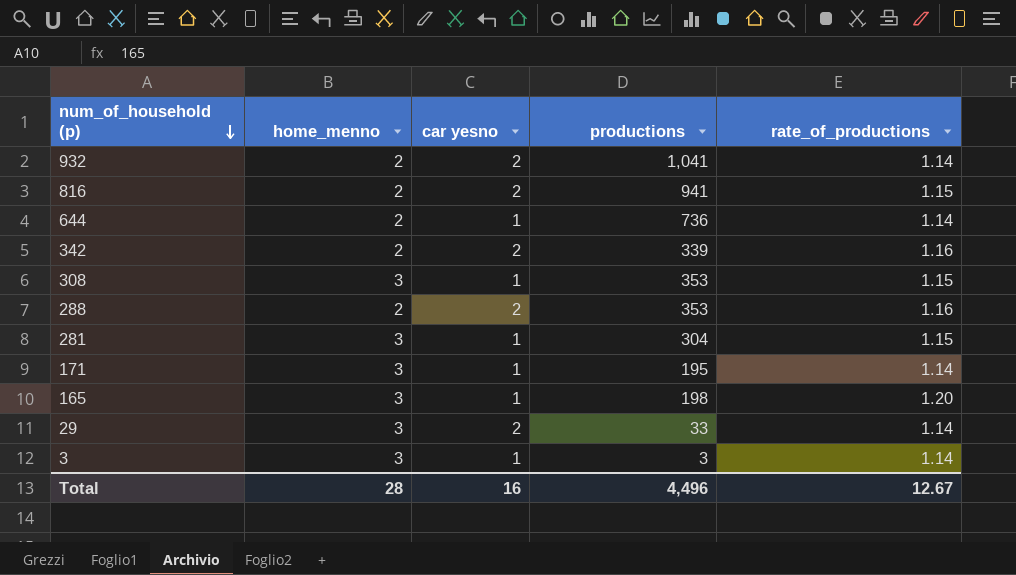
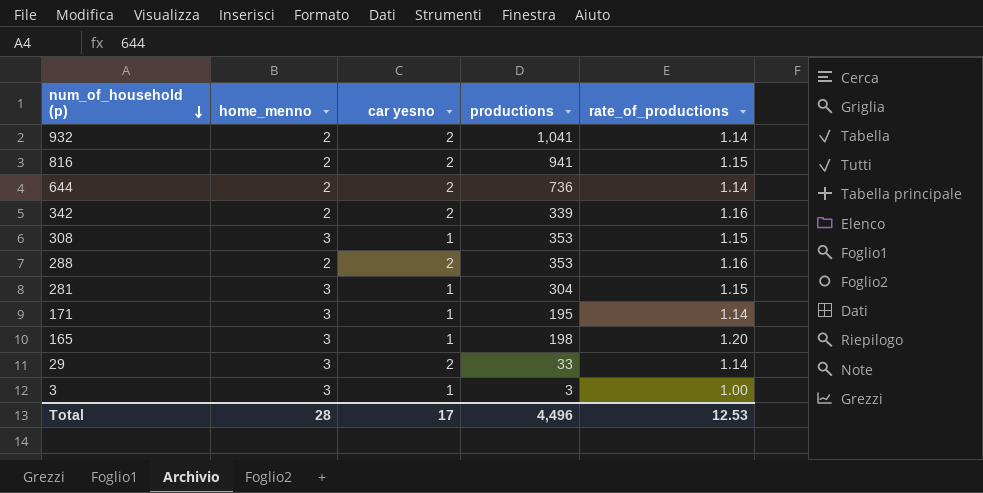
644 | car yesno: 1 -> 2
3 | rate_of_productions: 1.14 -> 1.00
Total | car yesno: 16 -> 17
Total | rate_of_productions: 12.67 -> 12.53

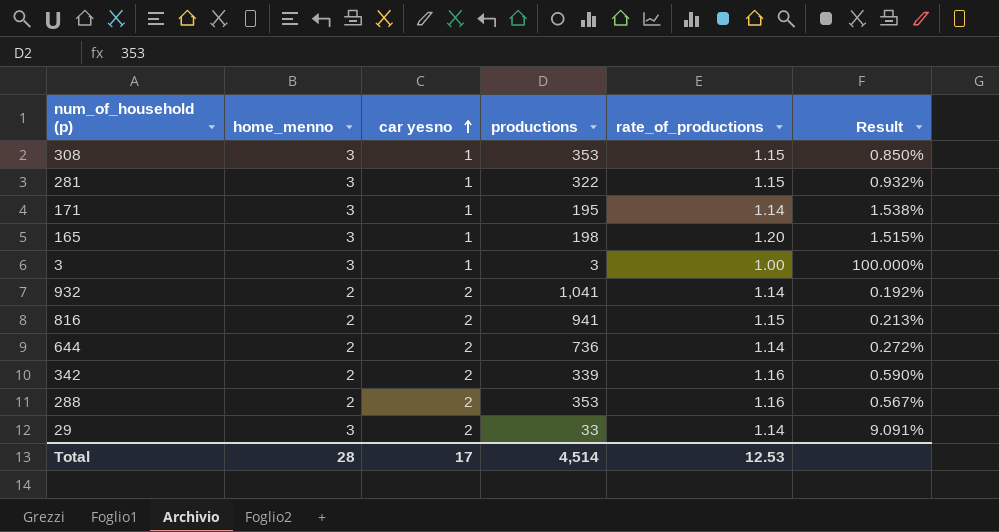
row order: num_of_household (p) descending -> car yesno ascending
column Result | formula: none -> [home_menno] / [productions]
281 | productions: 304 -> 322
Total | productions: 4,496 -> 4,514

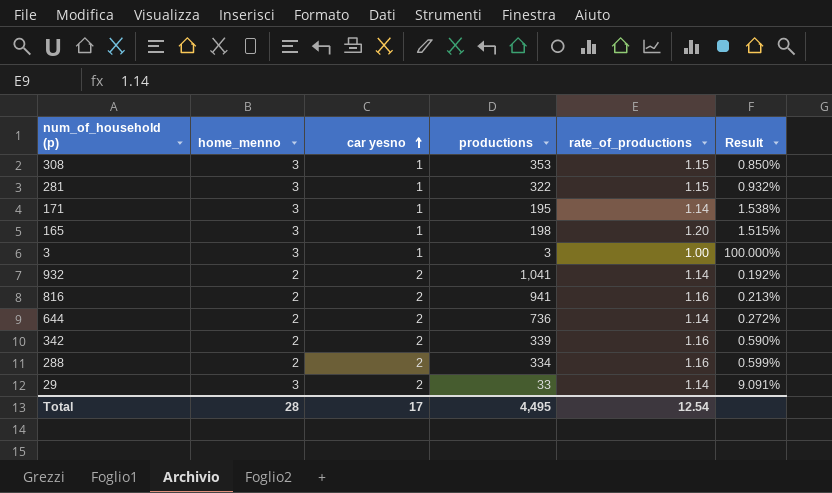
816 | rate_of_productions: 1.15 -> 1.16
288 | productions: 353 -> 334
288 | Result: 0.567% -> 0.599%
Total | productions: 4,514 -> 4,495
Total | rate_of_productions: 12.53 -> 12.54

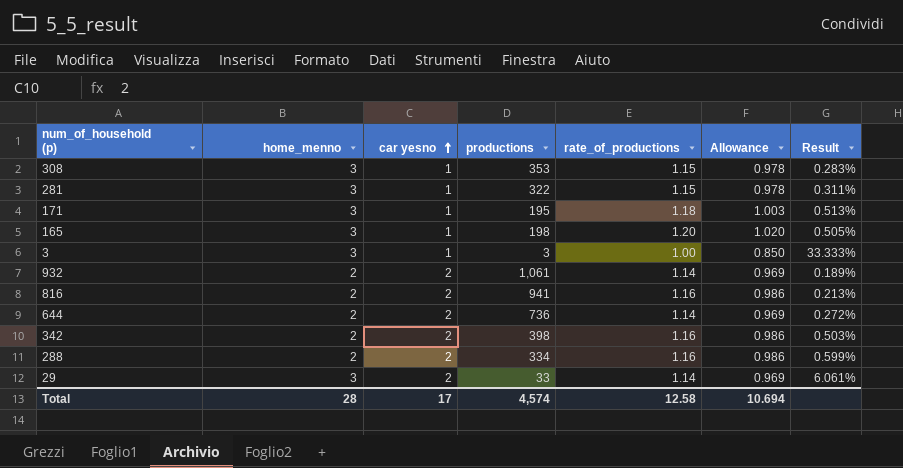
column Allowance | formula: none -> [rate_of_productions] * 0.85
column Result | formula: [home_menno] / [productions] -> [car yesno] / [productions]
171 | rate_of_productions: 1.14 -> 1.18
932 | productions: 1,041 -> 1,061
342 | productions: 339 -> 398
Total | productions: 4,495 -> 4,574
Total | rate_of_productions: 12.54 -> 12.58

